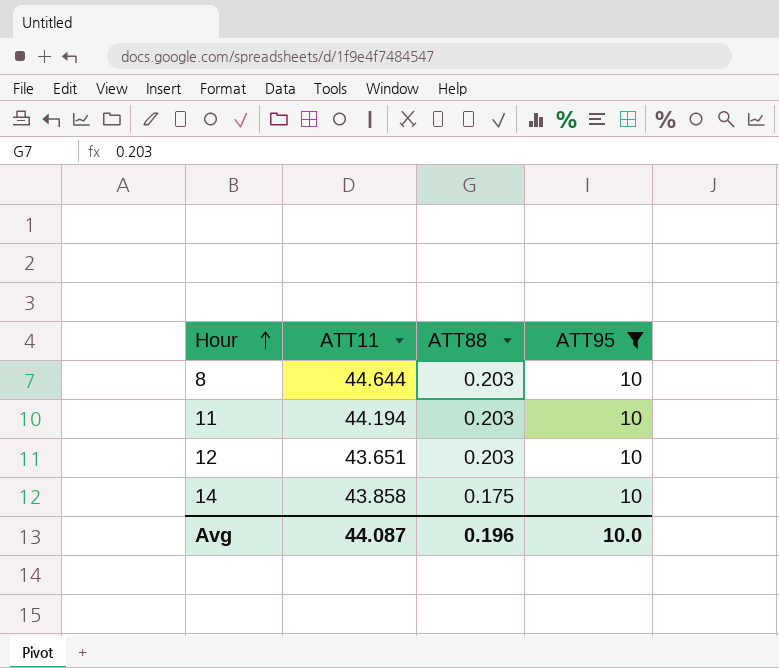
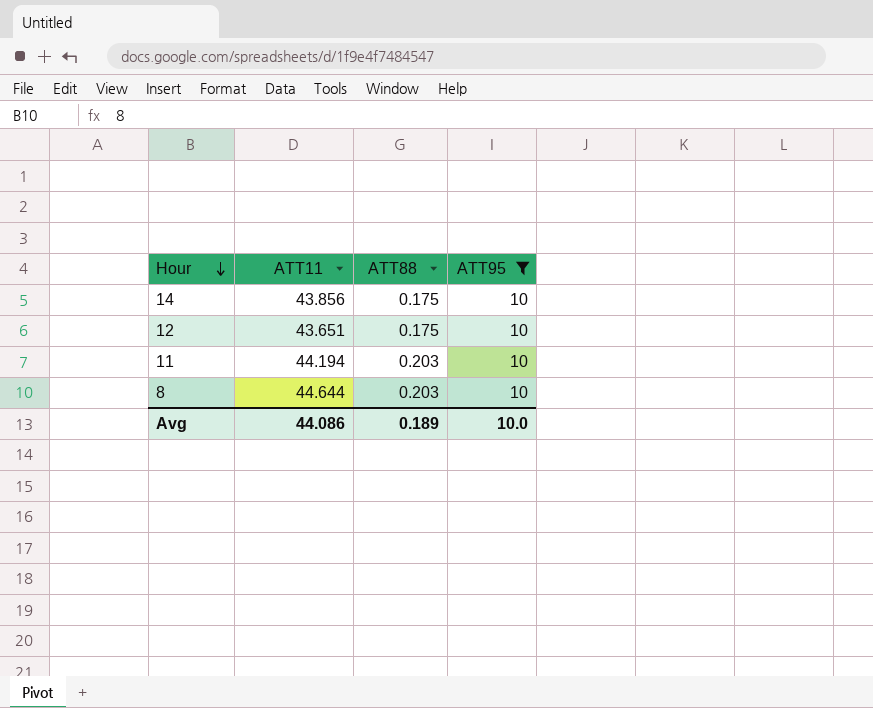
row order: Hour ascending -> Hour descending
14 | ATT11: 43.858 -> 43.856
12 | ATT88: 0.203 -> 0.175
Avg | ATT11: 44.087 -> 44.086
Avg | ATT88: 0.196 -> 0.189

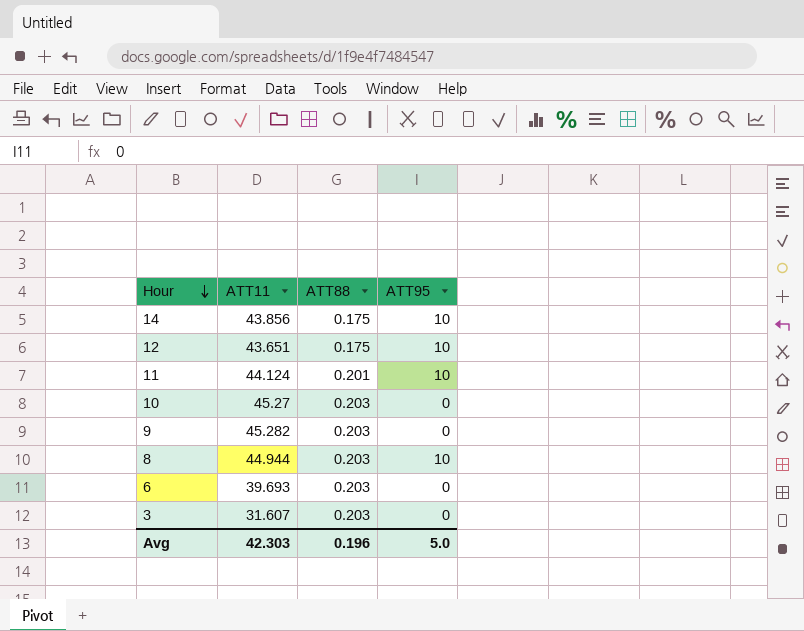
filter: ATT95 = 10 -> none
11 | ATT11: 44.194 -> 44.124
11 | ATT88: 0.203 -> 0.201
8 | ATT11: 44.644 -> 44.944
Avg | ATT11: 44.086 -> 42.303
Avg | ATT88: 0.189 -> 0.196
Avg | ATT95: 10.0 -> 5.0

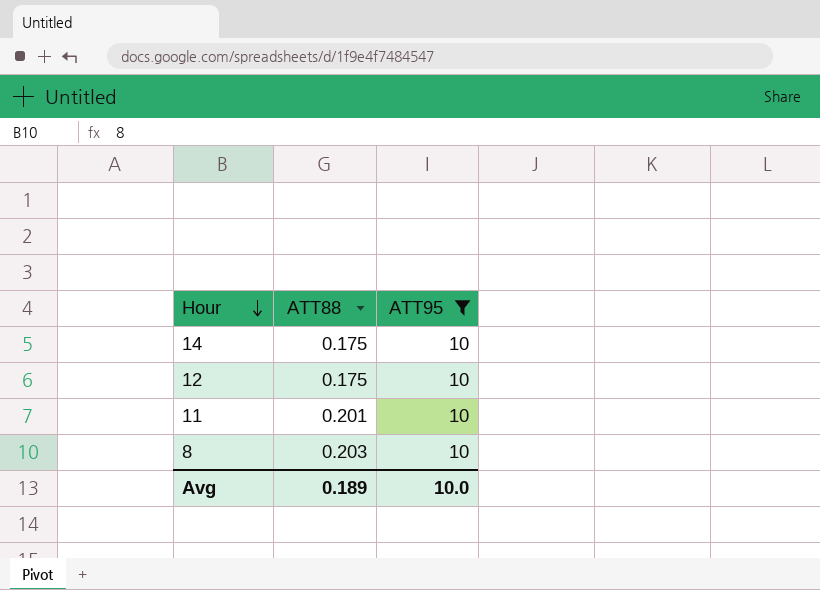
filter: none -> ATT95 = 10
column ATT11 | position: 2 -> none
Avg | ATT88: 0.196 -> 0.189
Avg | ATT95: 5.0 -> 10.0

